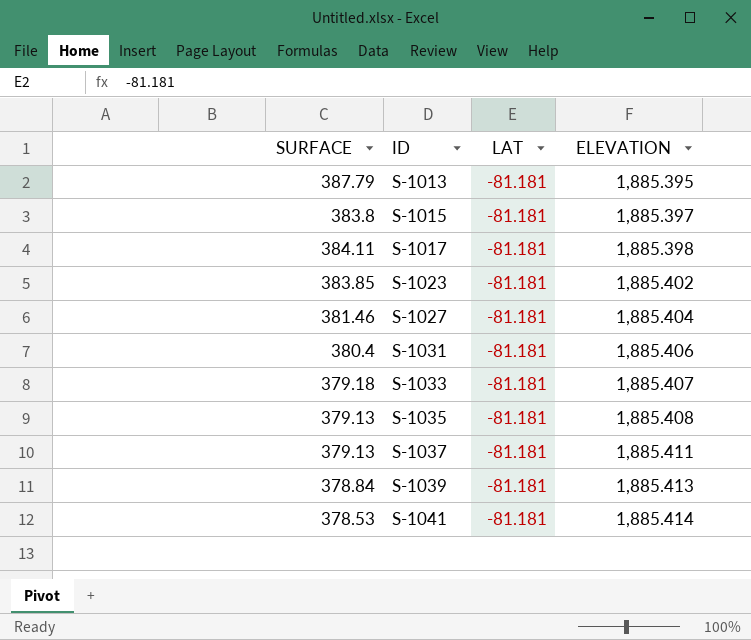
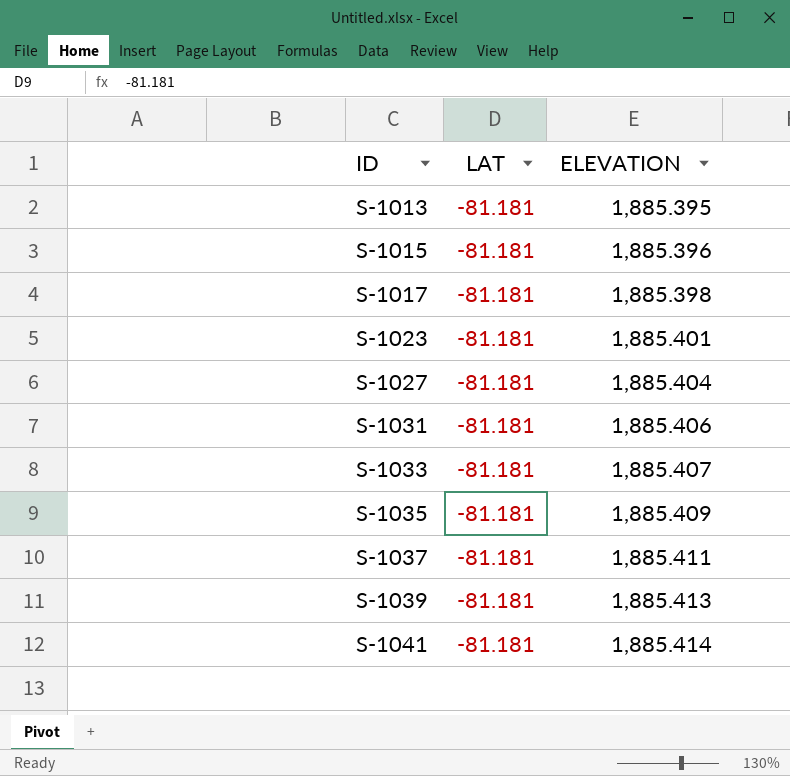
column SURFACE | position: 1 -> none
S-1015 | ELEVATION: 1,885.397 -> 1,885.396
S-1023 | ELEVATION: 1,885.402 -> 1,885.401
S-1035 | ELEVATION: 1,885.408 -> 1,885.409

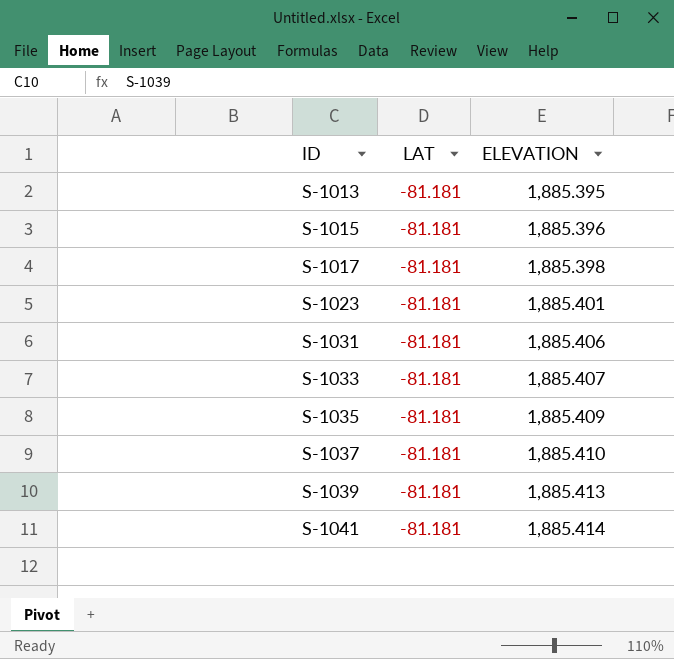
row S-1027: -81.181 | 1,885.404 -> none
S-1037 | ELEVATION: 1,885.411 -> 1,885.410

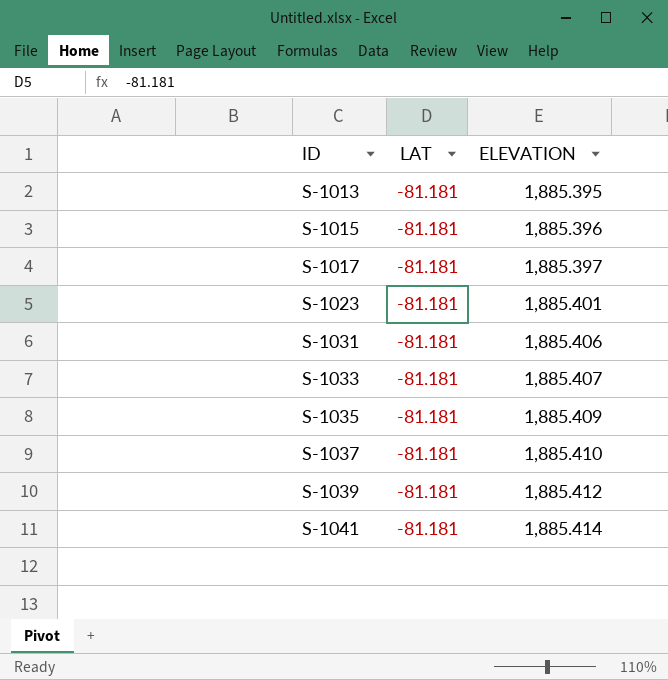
S-1017 | ELEVATION: 1,885.398 -> 1,885.397
S-1039 | ELEVATION: 1,885.413 -> 1,885.412

